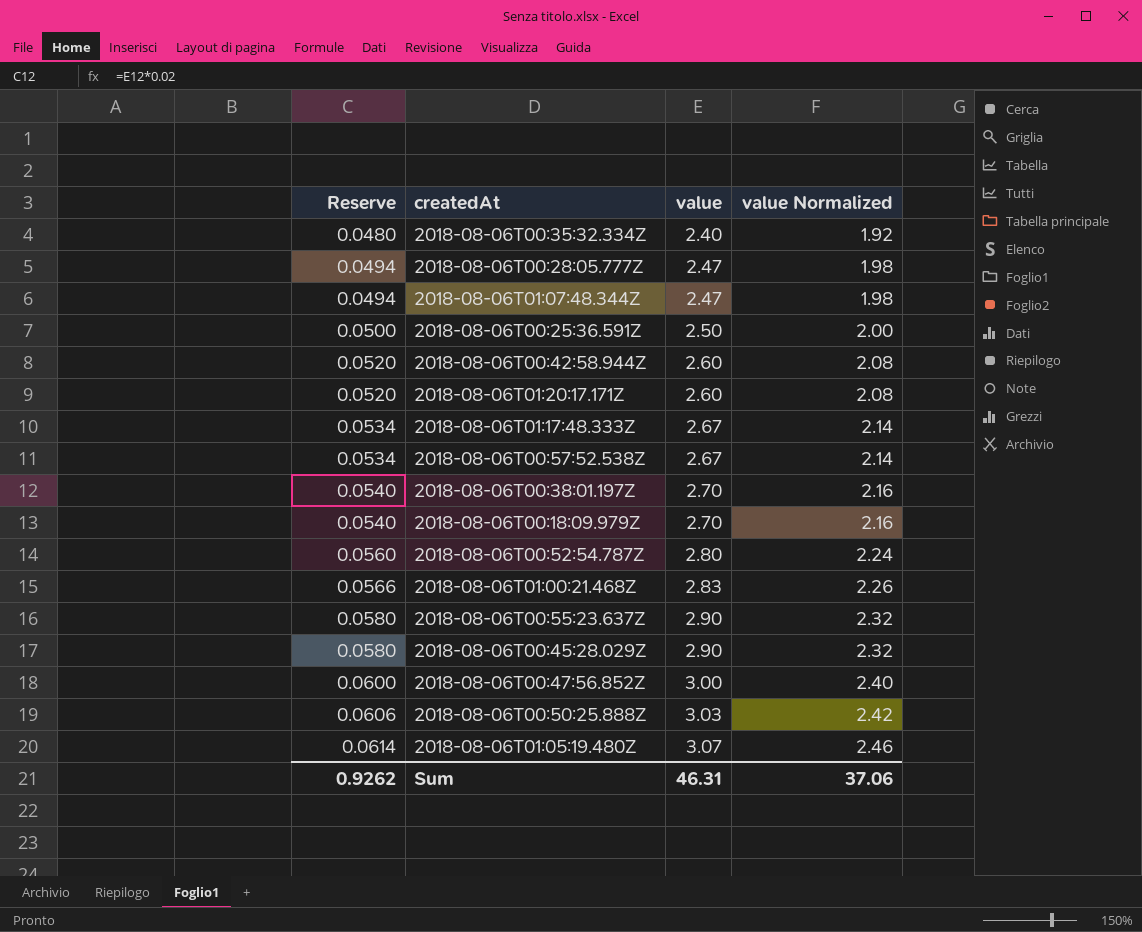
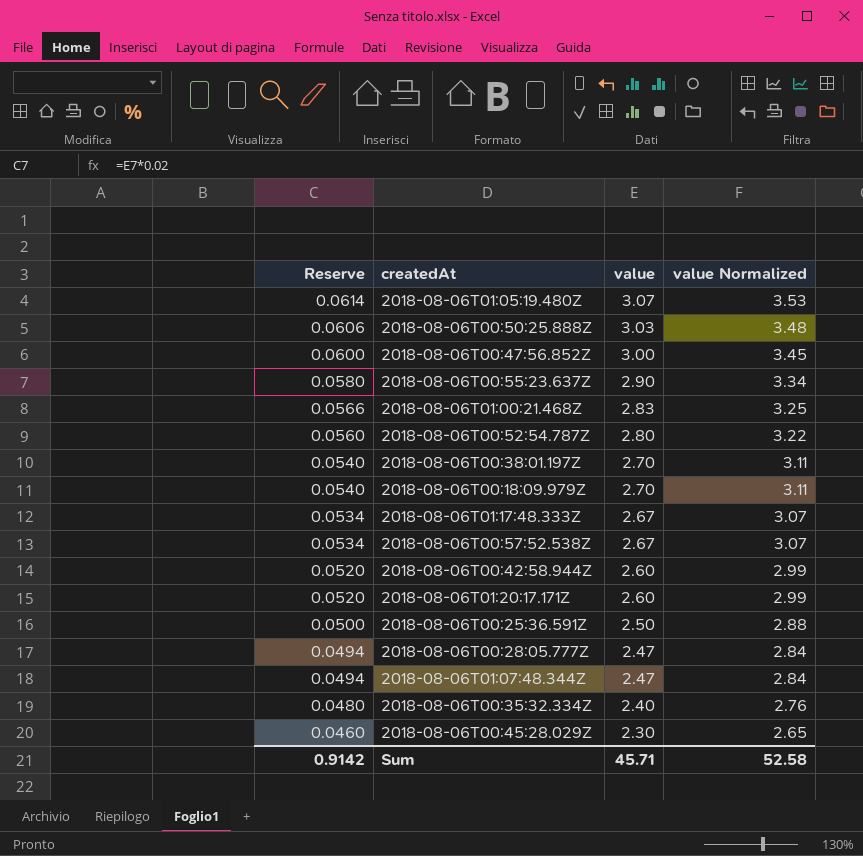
row order: Reserve ascending -> Reserve descending
column value Normalized | formula: [value] * 0.8 -> [value] * 1.15
2018-08-06T00:45:28.029Z | Reserve: 0.0580 -> 0.0460
2018-08-06T00:45:28.029Z | value: 2.90 -> 2.30
Sum | Reserve: 0.9262 -> 0.9142
Sum | value: 46.31 -> 45.71
Sum | value Normalized: 37.06 -> 52.58

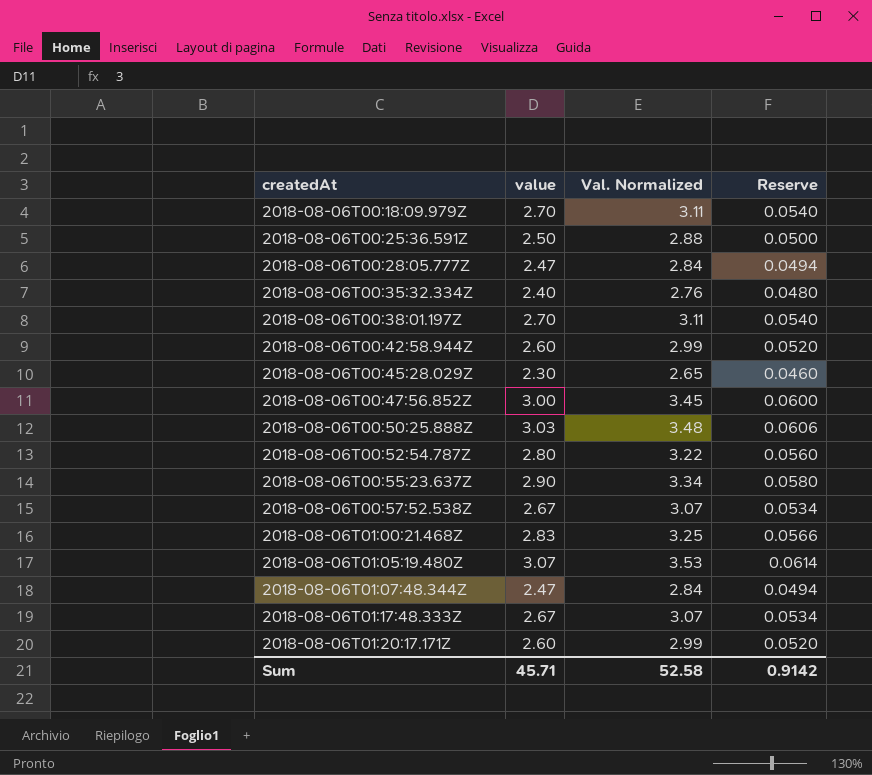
row order: Reserve descending -> createdAt ascending
column name: value Normalized -> Val. Normalized
column Reserve | position: 1 -> 4

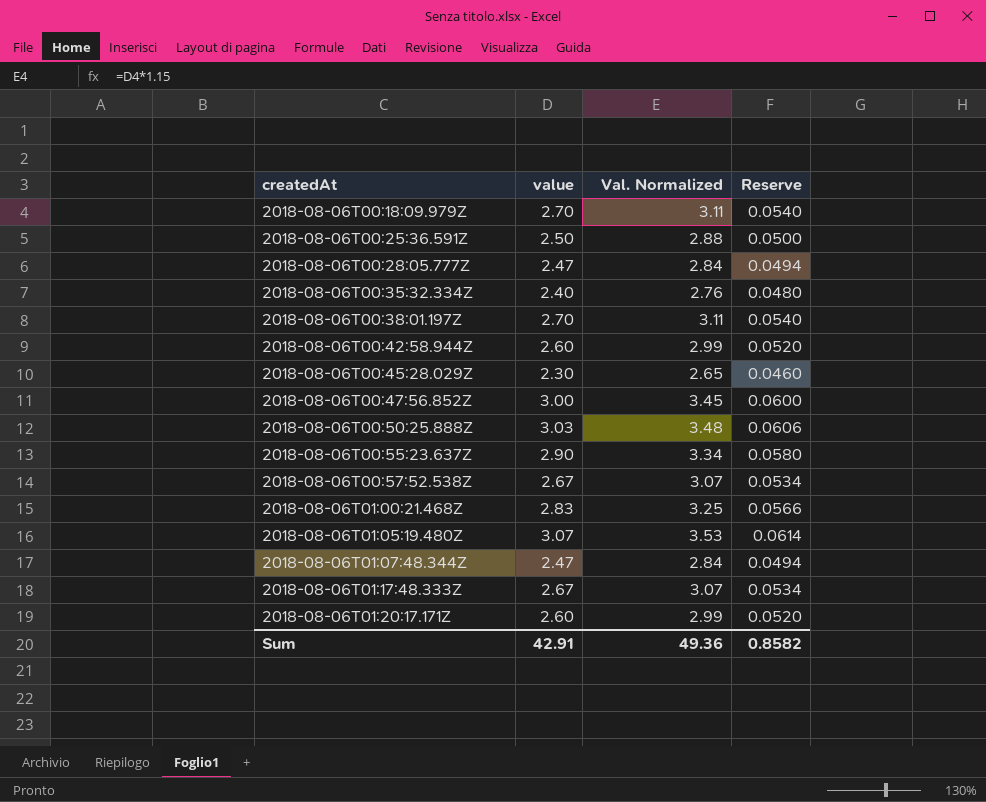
row 2018-08-06T00:52:54.787Z: 2.80 | 3.22 | 0.0560 -> none
Sum | value: 45.71 -> 42.91
Sum | Val. Normalized: 52.58 -> 49.36
Sum | Reserve: 0.9142 -> 0.8582

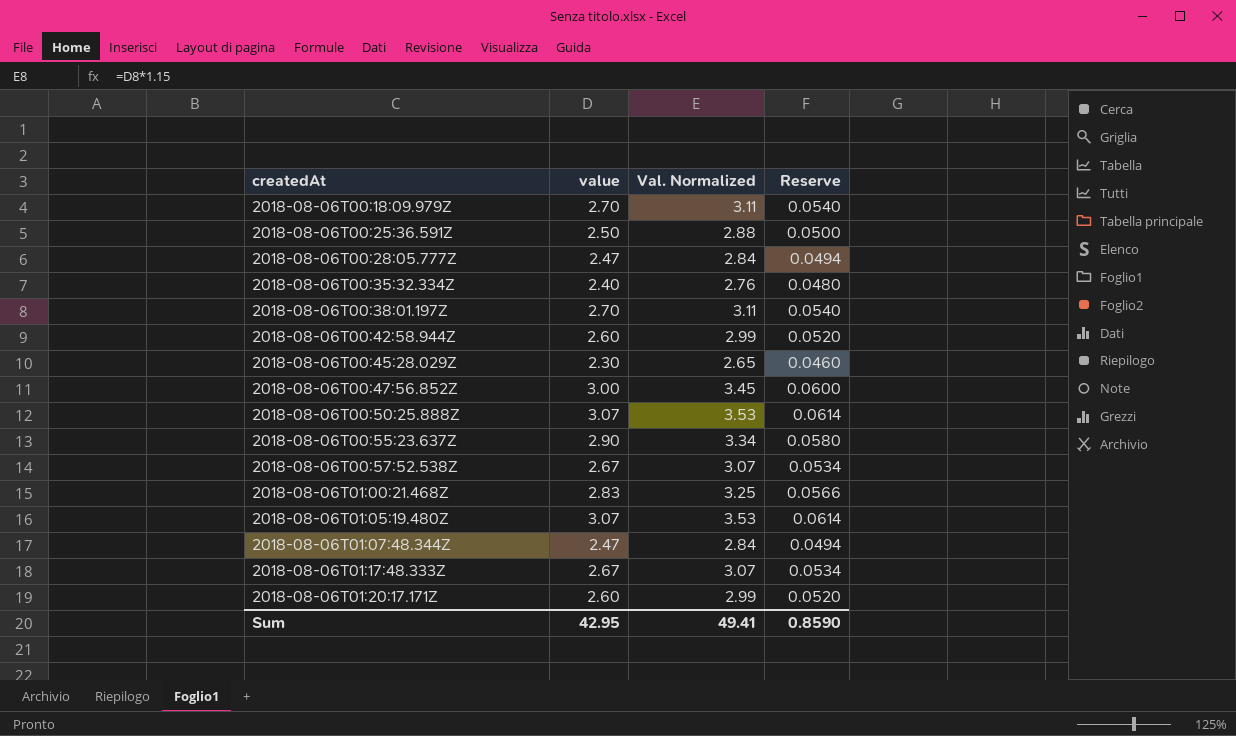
2018-08-06T00:50:25.888Z | value: 3.03 -> 3.07
2018-08-06T00:50:25.888Z | Val. Normalized: 3.48 -> 3.53
2018-08-06T00:50:25.888Z | Reserve: 0.0606 -> 0.0614
Sum | value: 42.91 -> 42.95
Sum | Val. Normalized: 49.36 -> 49.41
Sum | Reserve: 0.8582 -> 0.8590

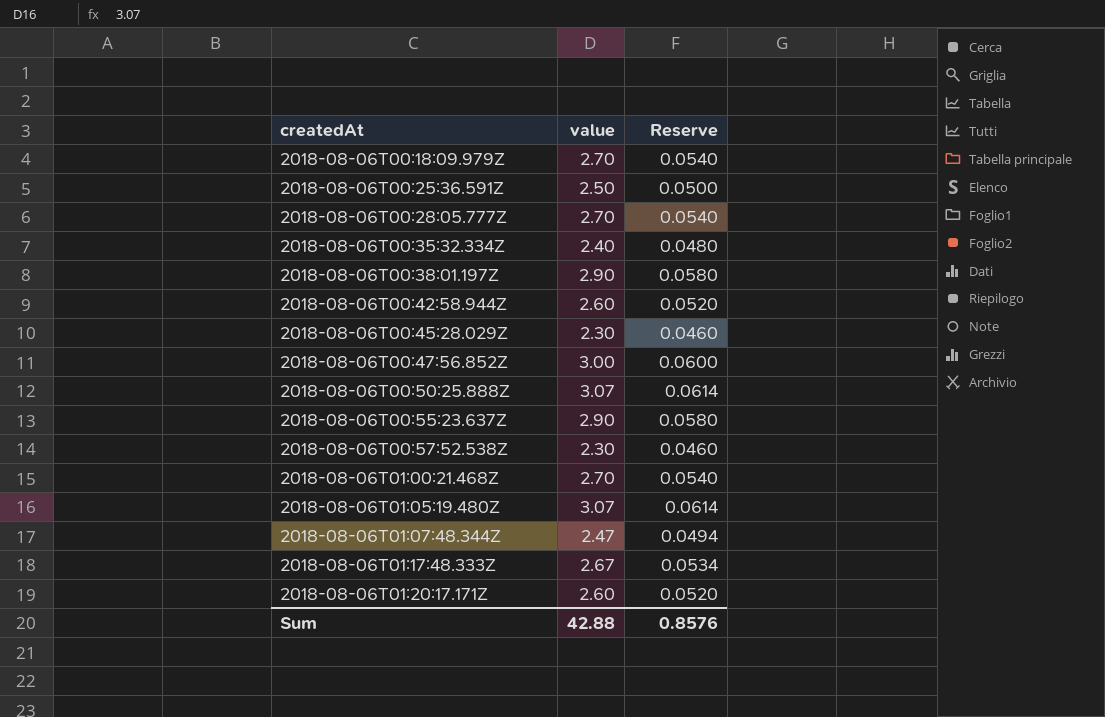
column Val. Normalized | formula: [value] * 1.15 -> none
2018-08-06T00:28:05.777Z | value: 2.47 -> 2.70
2018-08-06T00:28:05.777Z | Reserve: 0.0494 -> 0.0540
2018-08-06T00:38:01.197Z | value: 2.70 -> 2.90
2018-08-06T00:38:01.197Z | Reserve: 0.0540 -> 0.0580
2018-08-06T00:57:52.538Z | value: 2.67 -> 2.30
2018-08-06T00:57:52.538Z | Reserve: 0.0534 -> 0.0460
2018-08-06T01:00:21.468Z | value: 2.83 -> 2.70
2018-08-06T01:00:21.468Z | Reserve: 0.0566 -> 0.0540
Sum | value: 42.95 -> 42.88
Sum | Reserve: 0.8590 -> 0.8576

